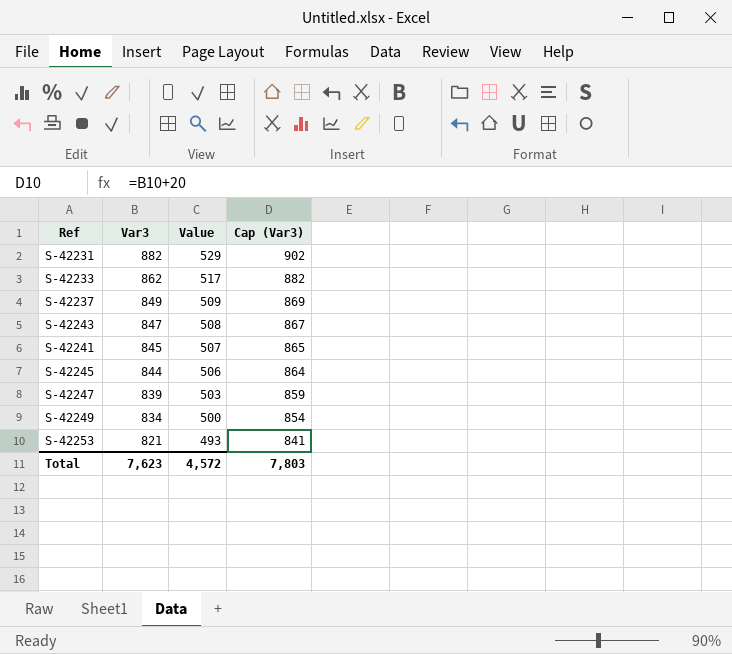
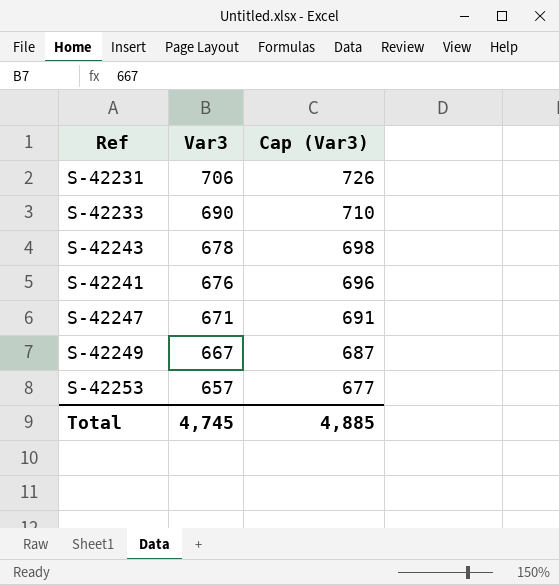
column Value | formula: [Var3] * 0.6 -> none
row S-42237: 849 | 509 | 869 -> none
row S-42245: 844 | 506 | 864 -> none
S-42231 | Var3: 882 -> 706
S-42231 | Cap (Var3): 902 -> 726
S-42233 | Var3: 862 -> 690
S-42233 | Cap (Var3): 882 -> 710
S-42243 | Var3: 847 -> 678
S-42243 | Cap (Var3): 867 -> 698
S-42241 | Var3: 845 -> 676
S-42241 | Cap (Var3): 865 -> 696
S-42247 | Var3: 839 -> 671
S-42247 | Cap (Var3): 859 -> 691
S-42249 | Var3: 834 -> 667
S-42249 | Cap (Var3): 854 -> 687
S-42253 | Var3: 821 -> 657
S-42253 | Cap (Var3): 841 -> 677
Total | Var3: 7,623 -> 4,745
Total | Cap (Var3): 7,803 -> 4,885

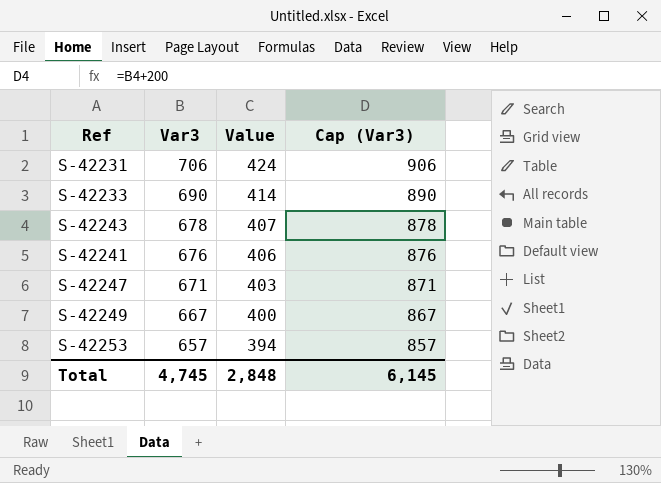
column Value | formula: none -> [Var3] * 0.6
column Cap (Var3) | formula: [Var3] + 20 -> [Var3] + 200
Total | Cap (Var3): 4,885 -> 6,145

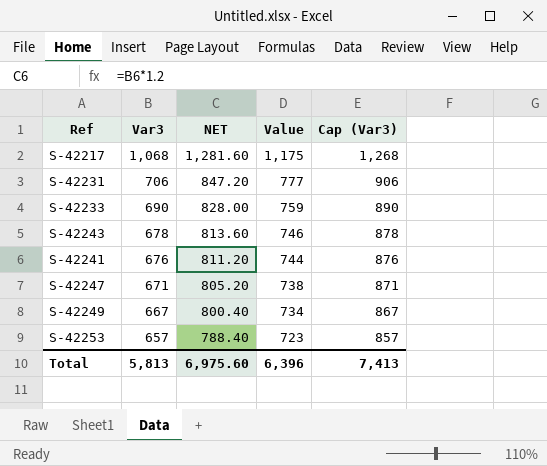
column NET | formula: none -> [Var3] * 1.2
column Value | formula: [Var3] * 0.6 -> [Var3] * 1.1
row S-42217: none -> 1,068 | 1,281.60 | 1,175 | 1,268
Total | Var3: 4,745 -> 5,813
Total | Value: 2,848 -> 6,396
Total | Cap (Var3): 6,145 -> 7,413

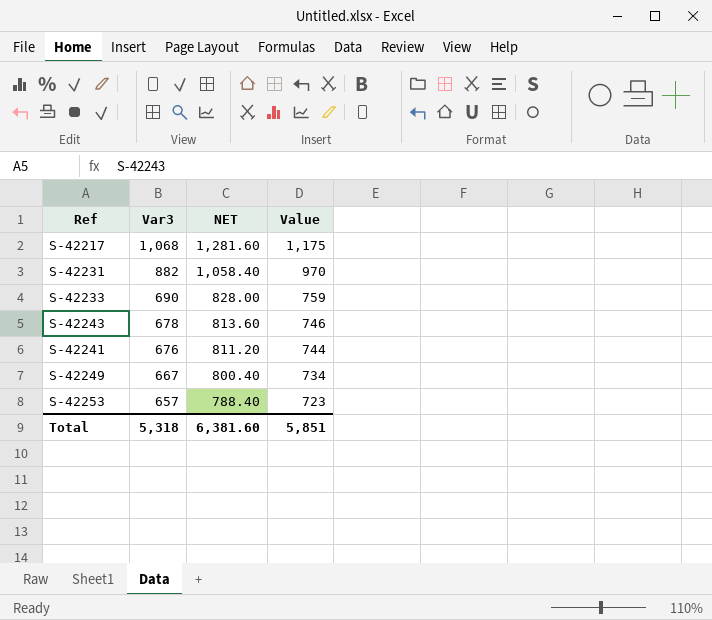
column Cap (Var3) | formula: [Var3] + 200 -> none
row S-42247: 671 | 805.20 | 738 | 871 -> none
S-42231 | Var3: 706 -> 882
S-42231 | NET: 847.20 -> 1,058.40
S-42231 | Value: 777 -> 970
Total | Var3: 5,813 -> 5,318
Total | NET: 6,975.60 -> 6,381.60
Total | Value: 6,396 -> 5,851

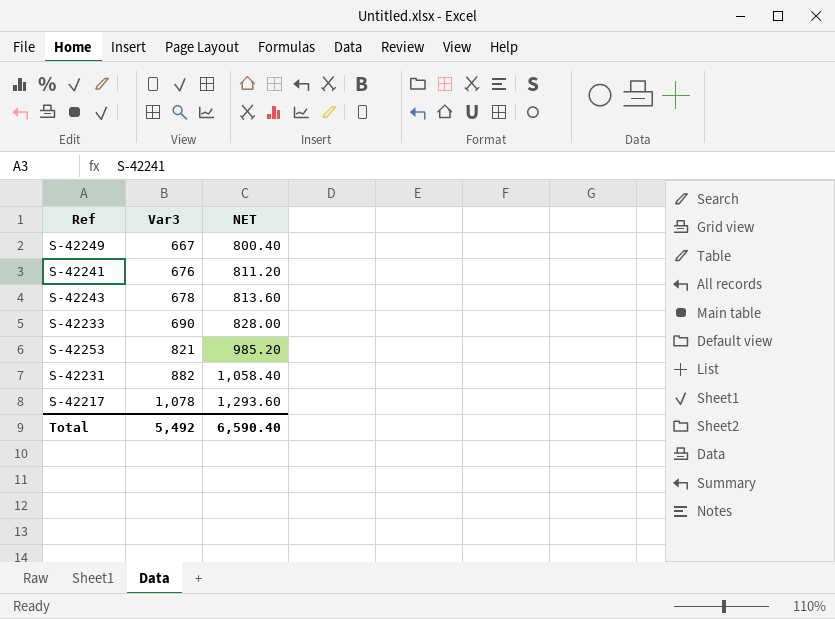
row order: Var3 descending -> Var3 ascending
column Value | formula: [Var3] * 1.1 -> none
S-42253 | Var3: 657 -> 821
S-42253 | NET: 788.40 -> 985.20
S-42217 | Var3: 1,068 -> 1,078
S-42217 | NET: 1,281.60 -> 1,293.60
Total | Var3: 5,318 -> 5,492
Total | NET: 6,381.60 -> 6,590.40

